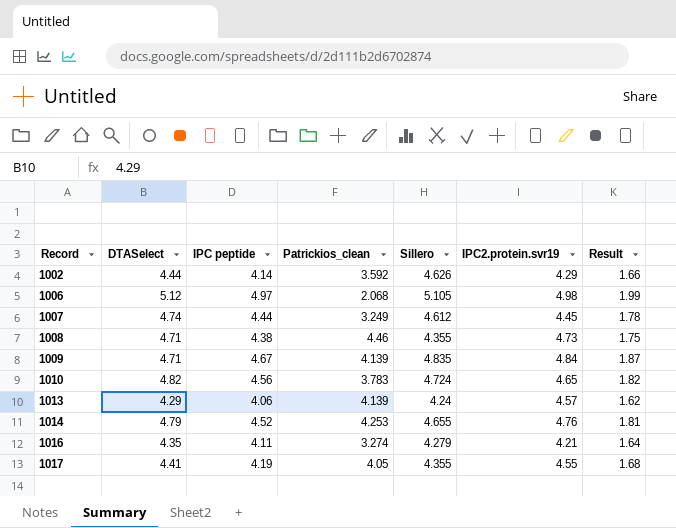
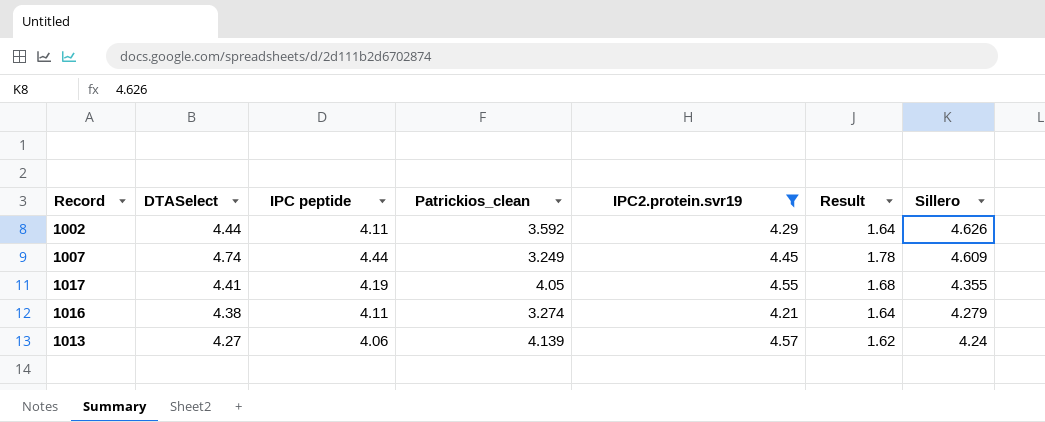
filter: none -> IPC2.protein.svr19 <= 4.57
row order: Record ascending -> Sillero descending
column Sillero | position: 5 -> 7
1002 | IPC peptide: 4.14 -> 4.11
1002 | Result: 1.66 -> 1.64
1007 | Sillero: 4.612 -> 4.609
1016 | DTASelect: 4.35 -> 4.38
1013 | DTASelect: 4.29 -> 4.27

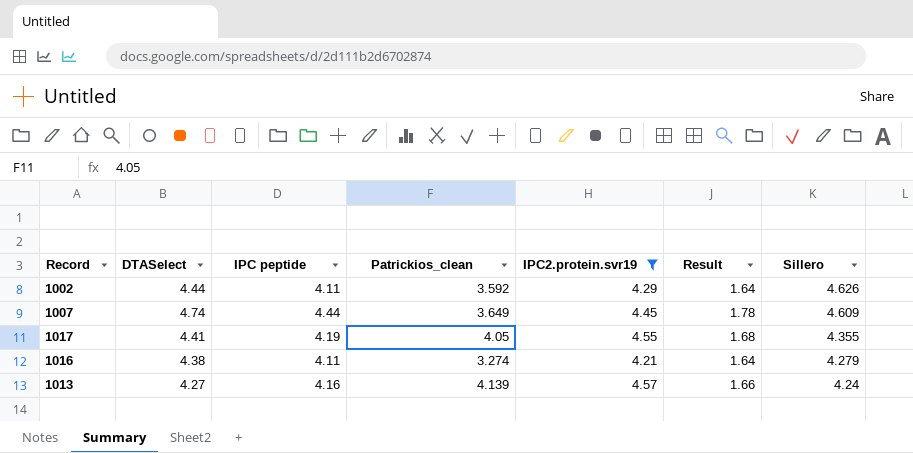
1007 | Patrickios_clean: 3.249 -> 3.649
1013 | IPC peptide: 4.06 -> 4.16
1013 | Result: 1.62 -> 1.66

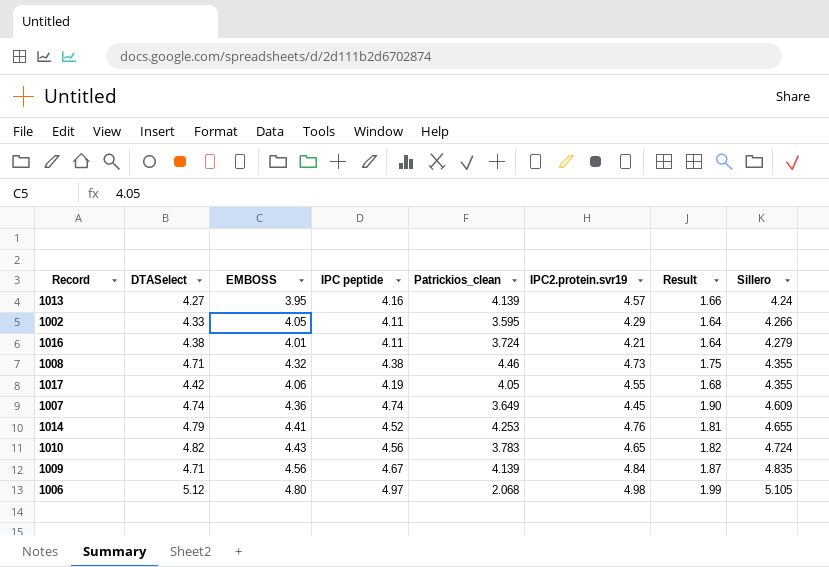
filter: IPC2.protein.svr19 <= 4.57 -> none
row order: Sillero descending -> Sillero ascending
column EMBOSS | position: none -> 3
1002 | DTASelect: 4.44 -> 4.33
1002 | Patrickios_clean: 3.592 -> 3.595
1002 | Sillero: 4.626 -> 4.266
1016 | Patrickios_clean: 3.274 -> 3.724
1017 | DTASelect: 4.41 -> 4.42
1007 | IPC peptide: 4.44 -> 4.74
1007 | Result: 1.78 -> 1.90

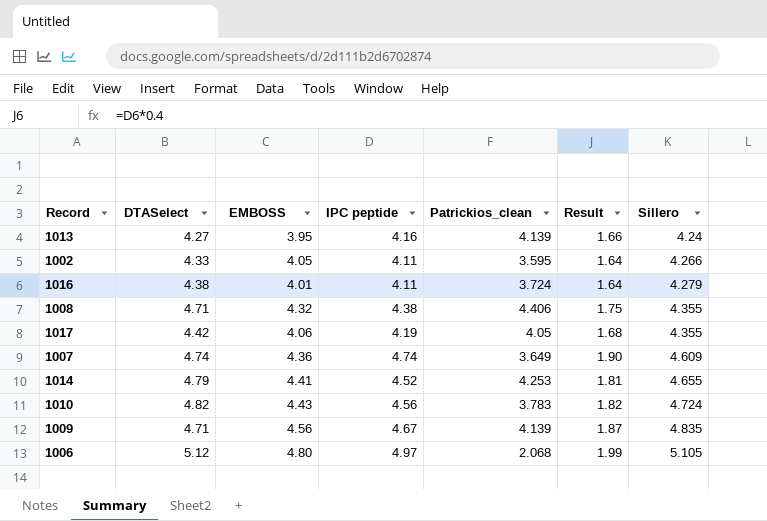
column IPC2.protein.svr19 | position: 6 -> none
1008 | Patrickios_clean: 4.46 -> 4.406

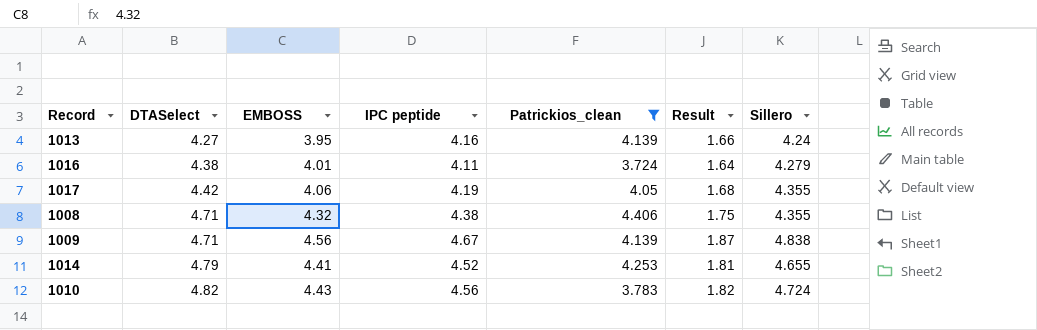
filter: none -> Patrickios_clean >= 3.724
row order: Sillero ascending -> DTASelect ascending
1009 | Sillero: 4.835 -> 4.838

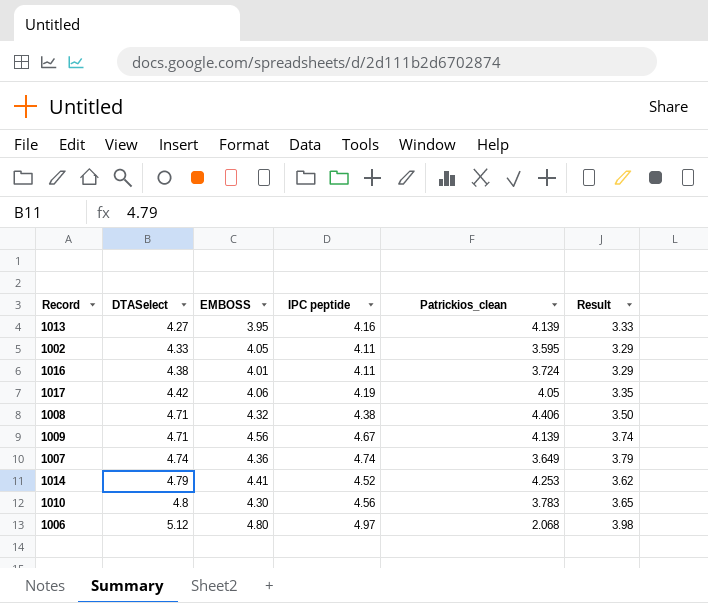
filter: Patrickios_clean >= 3.724 -> none
column Sillero | position: 7 -> none
column Result | formula: [IPC peptide] * 0.4 -> [IPC peptide] * 0.8
1010 | DTASelect: 4.82 -> 4.8
1010 | EMBOSS: 4.43 -> 4.30

